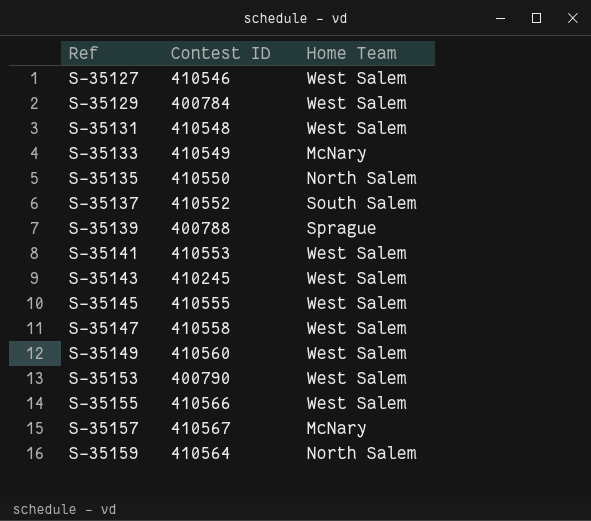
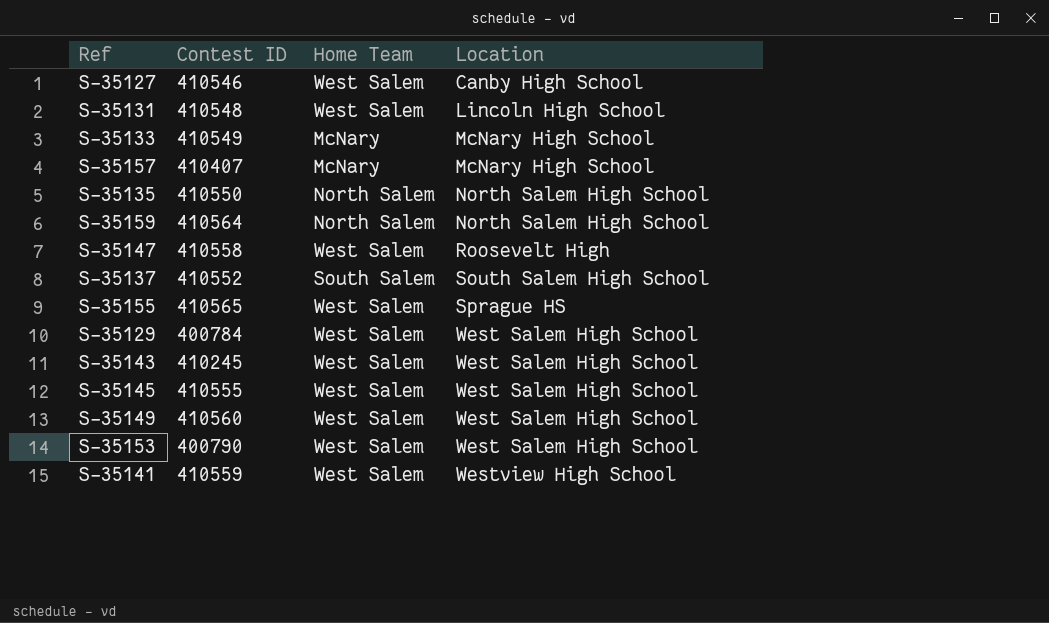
row order: Ref ascending -> Location ascending
column Location | position: none -> 4
row S-35139: 400788 | Sprague -> none
S-35157 | Contest ID: 410567 -> 410407
S-35155 | Contest ID: 410566 -> 410565
S-35141 | Contest ID: 410553 -> 410559

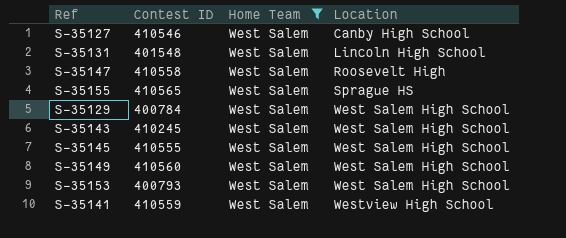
filter: none -> Home Team = West Salem
S-35131 | Contest ID: 410548 -> 401548
S-35153 | Contest ID: 400790 -> 400793

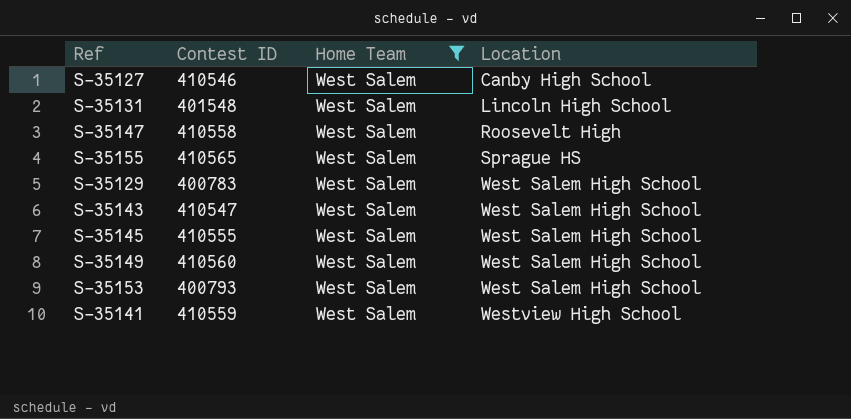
S-35129 | Contest ID: 400784 -> 400783
S-35143 | Contest ID: 410245 -> 410547

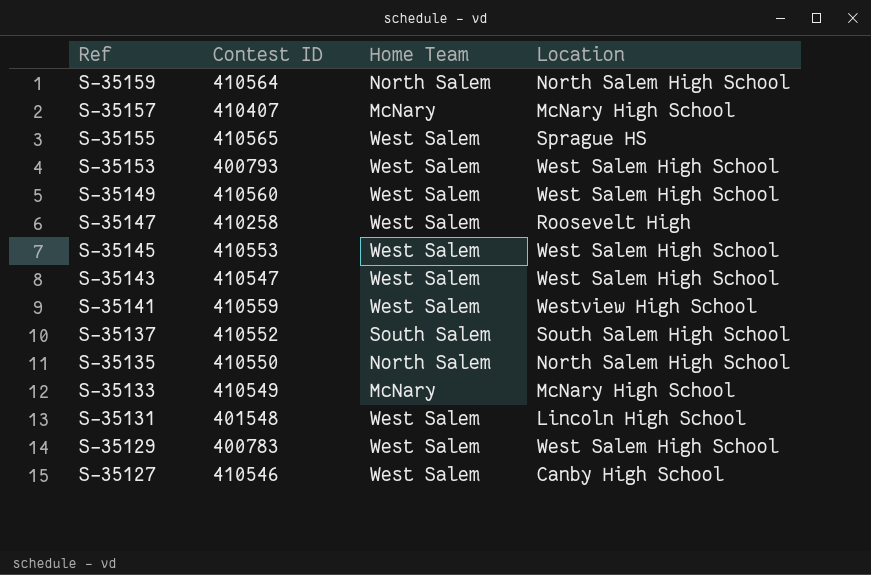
filter: Home Team = West Salem -> none
row order: Location ascending -> Ref descending
S-35147 | Contest ID: 410558 -> 410258
S-35145 | Contest ID: 410555 -> 410553

